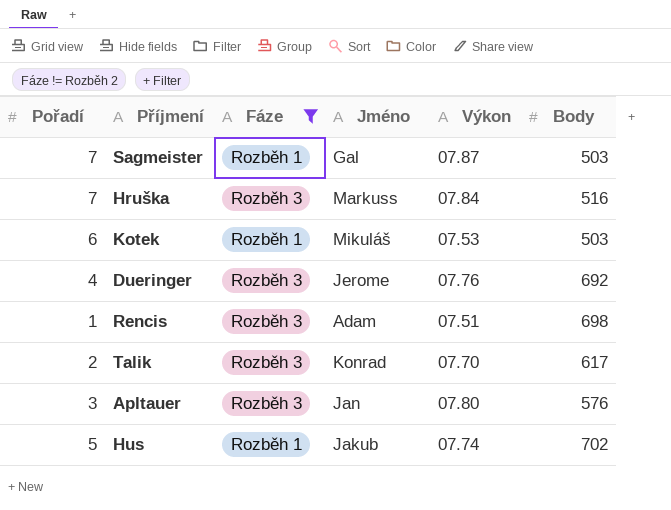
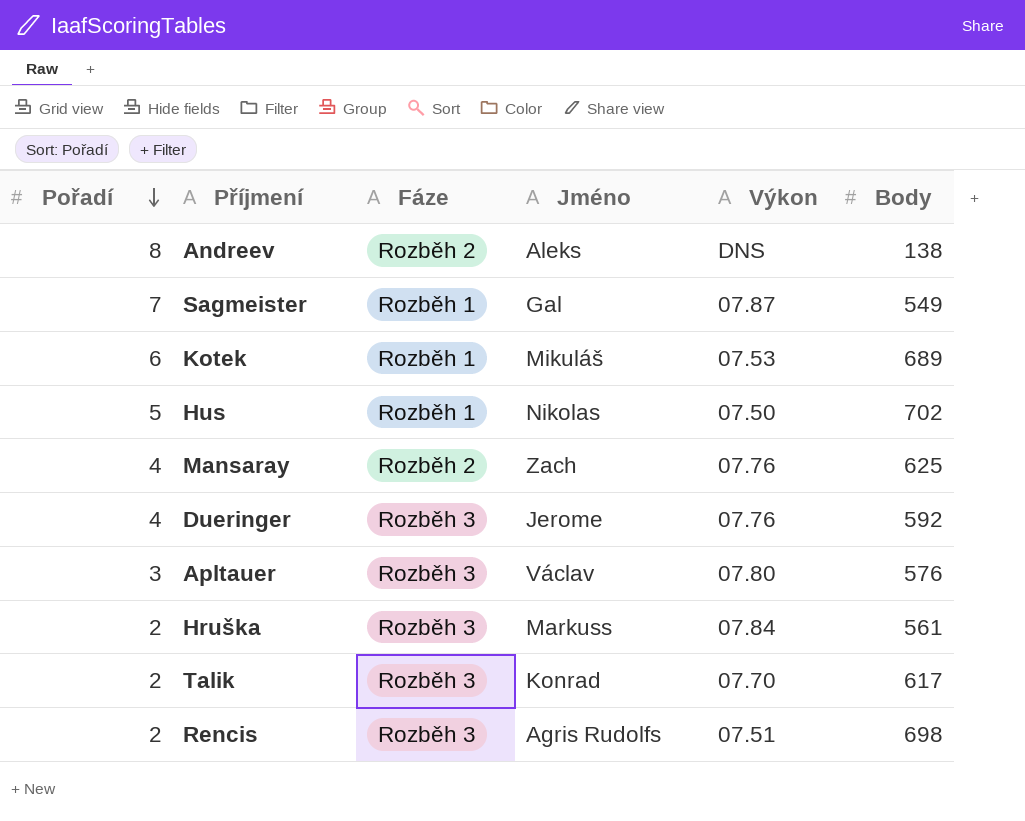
filter: Fáze != Rozběh 2 -> none
row order: none -> Pořadí descending
Sagmeister | Body: 503 -> 549
Kotek | Body: 503 -> 689
Hus | Jméno: Jakub -> Nikolas
Hus | Výkon: 07.74 -> 07.50
Dueringer | Body: 692 -> 592
Apltauer | Jméno: Jan -> Václav
Hruška | Pořadí: 7 -> 2
Hruška | Body: 516 -> 561
Rencis | Pořadí: 1 -> 2
Rencis | Jméno: Adam -> Agris Rudolfs

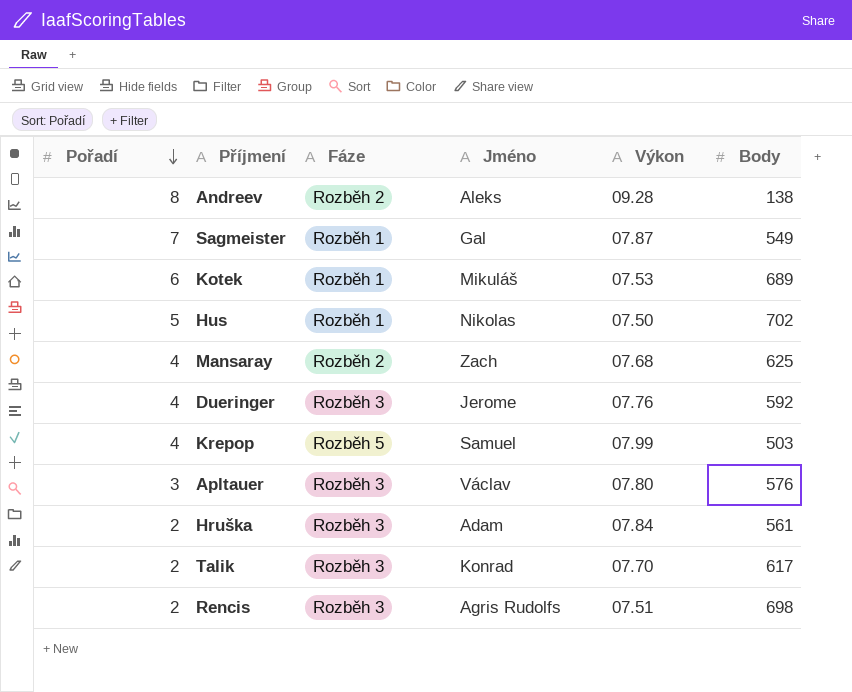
Andreev | Výkon: DNS -> 09.28
Mansaray | Výkon: 07.76 -> 07.68
row Krepop: none -> 4 | Rozběh 5 | Samuel | 07.99 | 503
Hruška | Jméno: Markuss -> Adam

